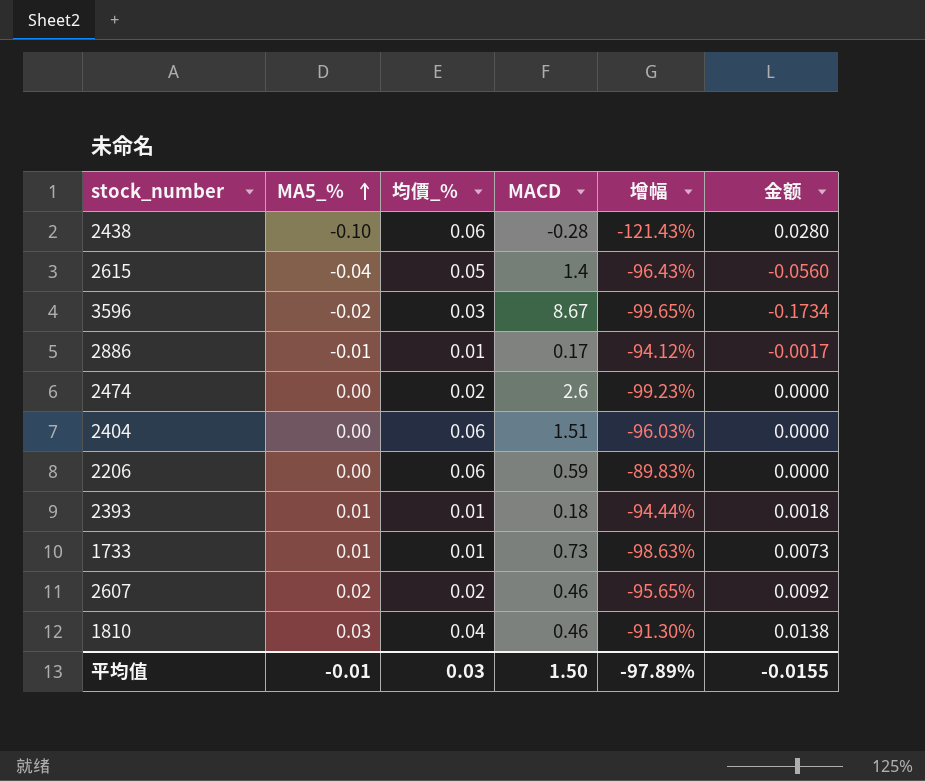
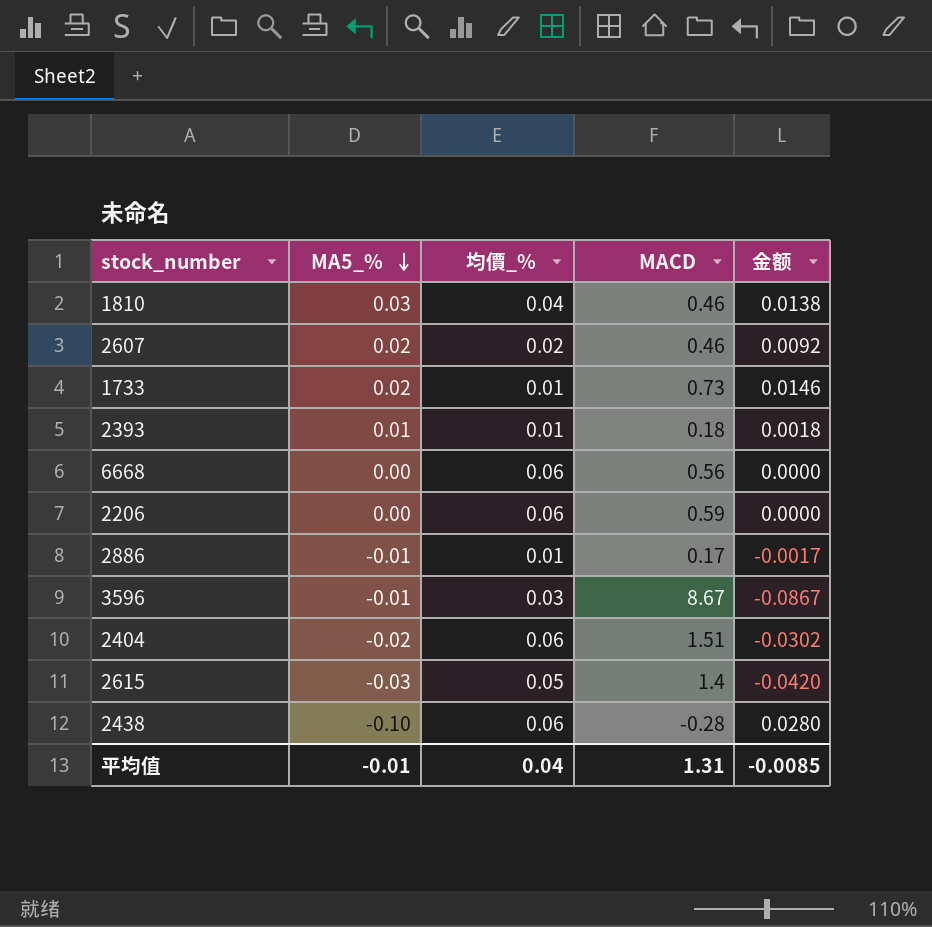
row order: MA5_% ascending -> MA5_% descending
column 增幅 | formula: ([均價_%] - [MACD]) / [MACD] -> none
row 2474: 0.00 | 0.02 | 2.6 | -99.23% | 0.0000 -> none
1733 | MA5_%: 0.01 -> 0.02
1733 | 金额: 0.0073 -> 0.0146
row 6668: none -> 0.00 | 0.06 | 0.56 | 0.0000
3596 | MA5_%: -0.02 -> -0.01
3596 | 金额: -0.1734 -> -0.0867
2404 | MA5_%: 0.00 -> -0.02
2404 | 金额: 0.0000 -> -0.0302
2615 | MA5_%: -0.04 -> -0.03
2615 | 金额: -0.0560 -> -0.0420
平均值 | 均價_%: 0.03 -> 0.04
平均值 | MACD: 1.50 -> 1.31
平均值 | 金额: -0.0155 -> -0.0085

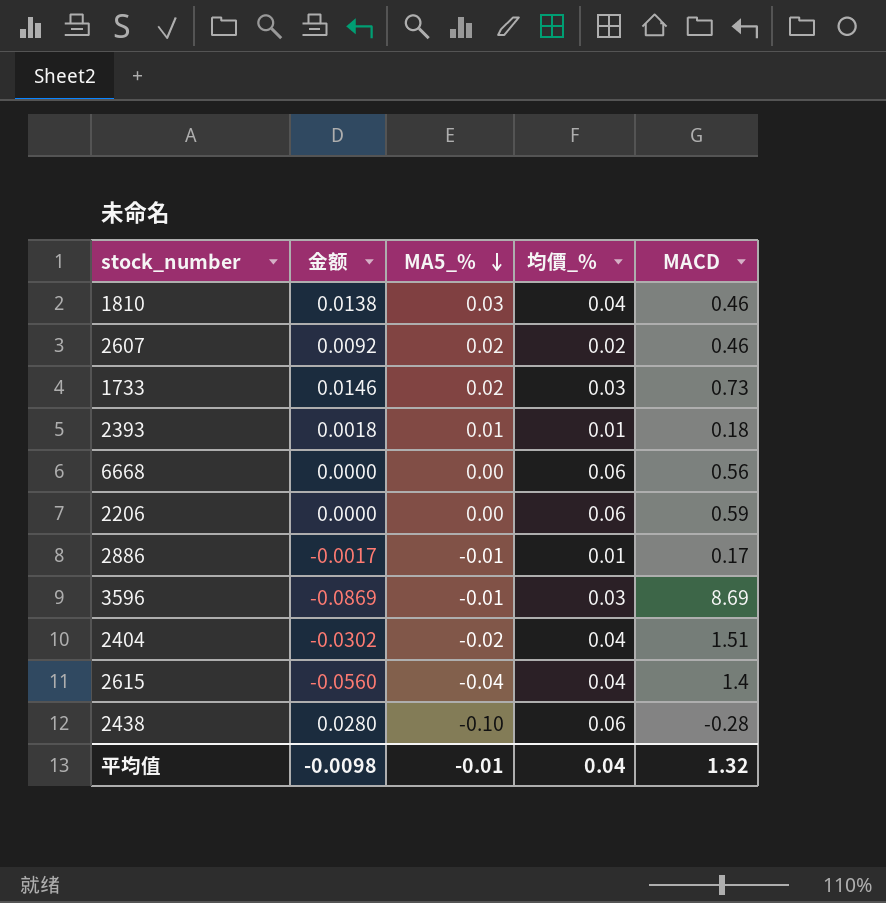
column 金额 | position: 5 -> 2
1733 | 均價_%: 0.01 -> 0.03
3596 | 金额: -0.0867 -> -0.0869
3596 | MACD: 8.67 -> 8.69
2404 | 均價_%: 0.06 -> 0.04
2615 | 金额: -0.0420 -> -0.0560
2615 | MA5_%: -0.03 -> -0.04
2615 | 均價_%: 0.05 -> 0.04
平均值 | 金额: -0.0085 -> -0.0098
平均值 | MACD: 1.31 -> 1.32

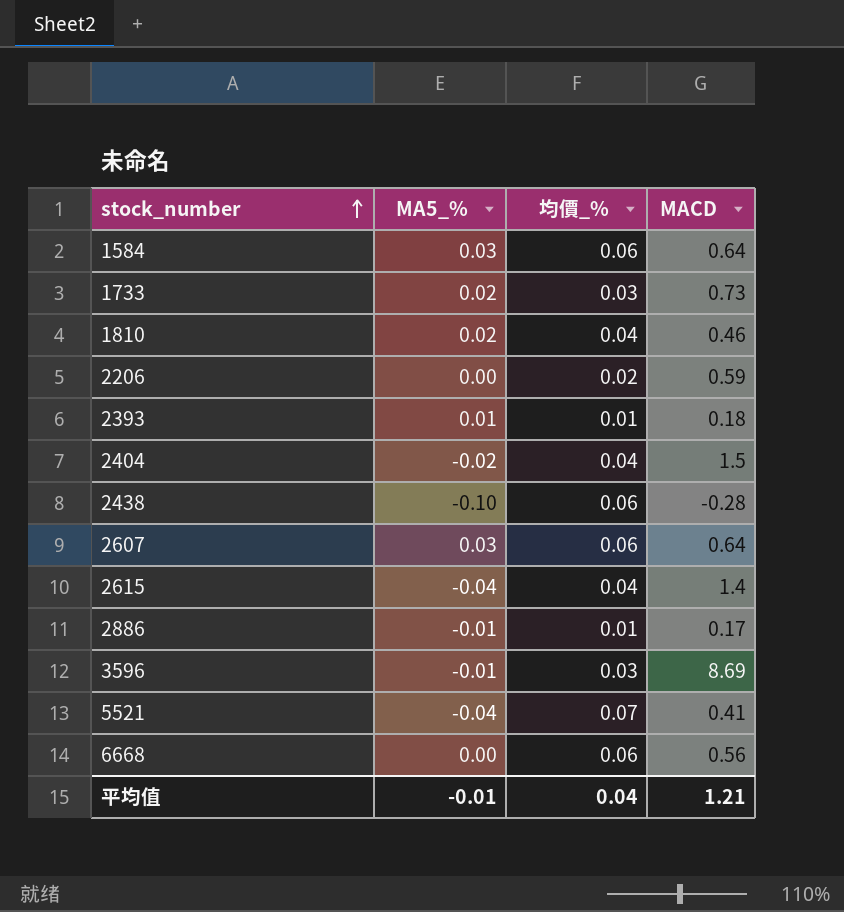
row order: MA5_% descending -> stock_number ascending
column 金额 | formula: [MA5_%] * [MACD] -> none
row 1584: none -> 0.03 | 0.06 | 0.64
1810 | MA5_%: 0.03 -> 0.02
2206 | 均價_%: 0.06 -> 0.02
2404 | MACD: 1.51 -> 1.5
2607 | MA5_%: 0.02 -> 0.03
2607 | 均價_%: 0.02 -> 0.06
2607 | MACD: 0.46 -> 0.64
row 5521: none -> -0.04 | 0.07 | 0.41
平均值 | MACD: 1.32 -> 1.21

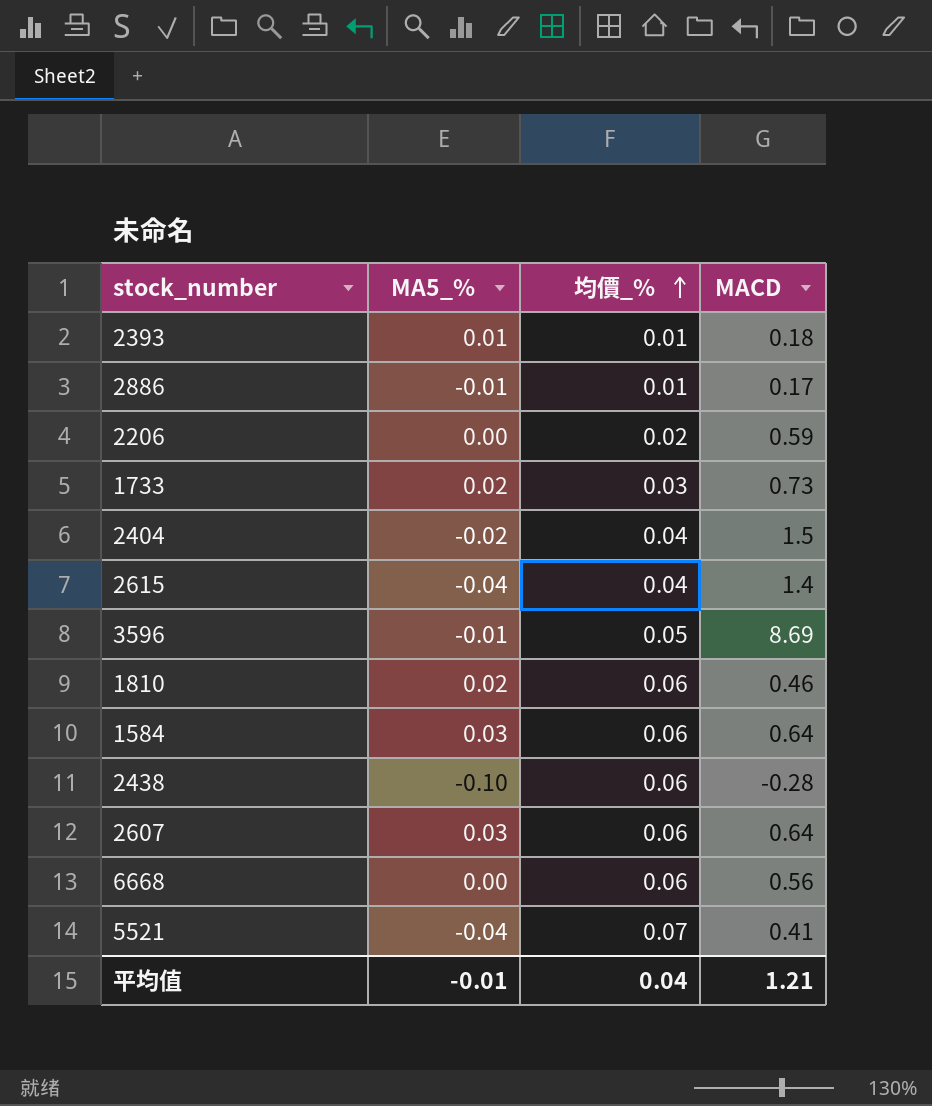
row order: stock_number ascending -> 均價_% ascending
3596 | 均價_%: 0.03 -> 0.05
1810 | 均價_%: 0.04 -> 0.06

